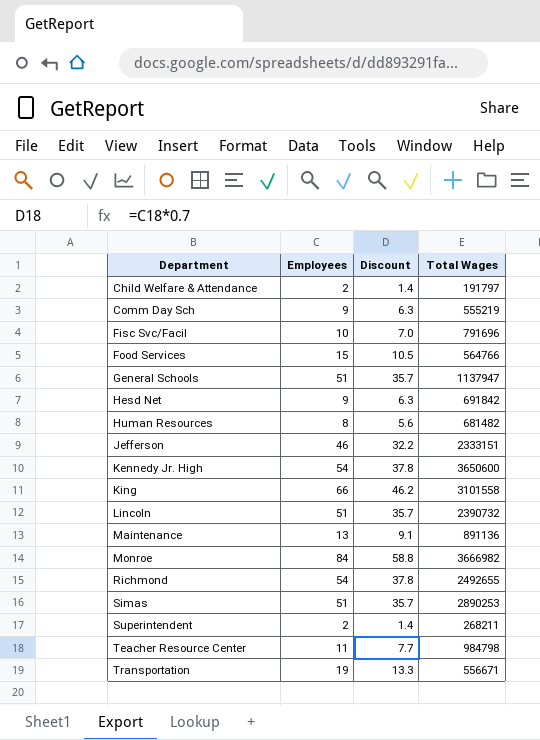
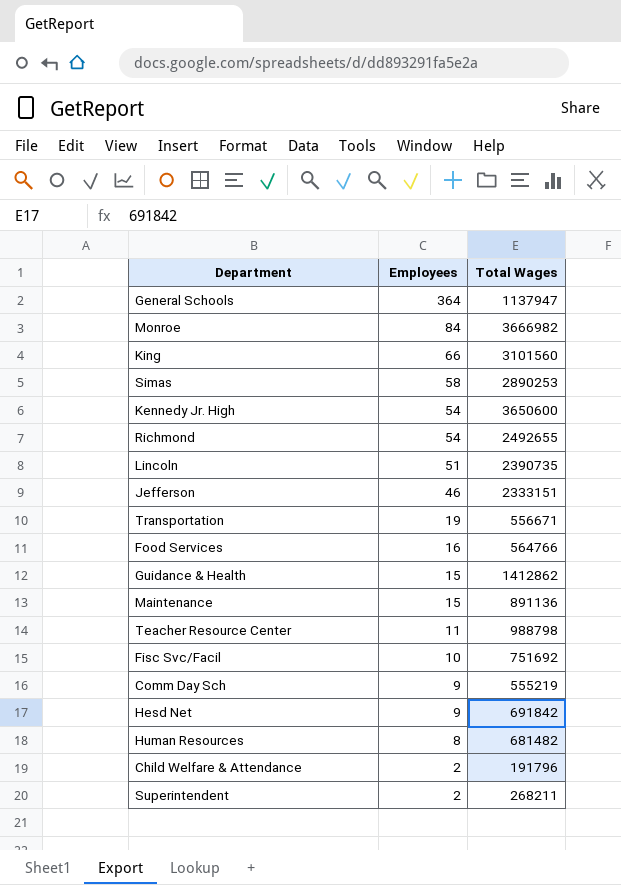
row order: Department ascending -> Employees descending
column Discount | formula: [Employees] * 0.7 -> none
General Schools | Employees: 51 -> 364
King | Total Wages: 3101558 -> 3101560
Simas | Employees: 51 -> 58
Lincoln | Total Wages: 2390732 -> 2390735
Food Services | Employees: 15 -> 16
row Guidance & Health: none -> 15 | 1412862
Maintenance | Employees: 13 -> 15
Teacher Resource Center | Total Wages: 984798 -> 988798
Fisc Svc/Facil | Total Wages: 791696 -> 751692
Child Welfare & Attendance | Total Wages: 191797 -> 191796

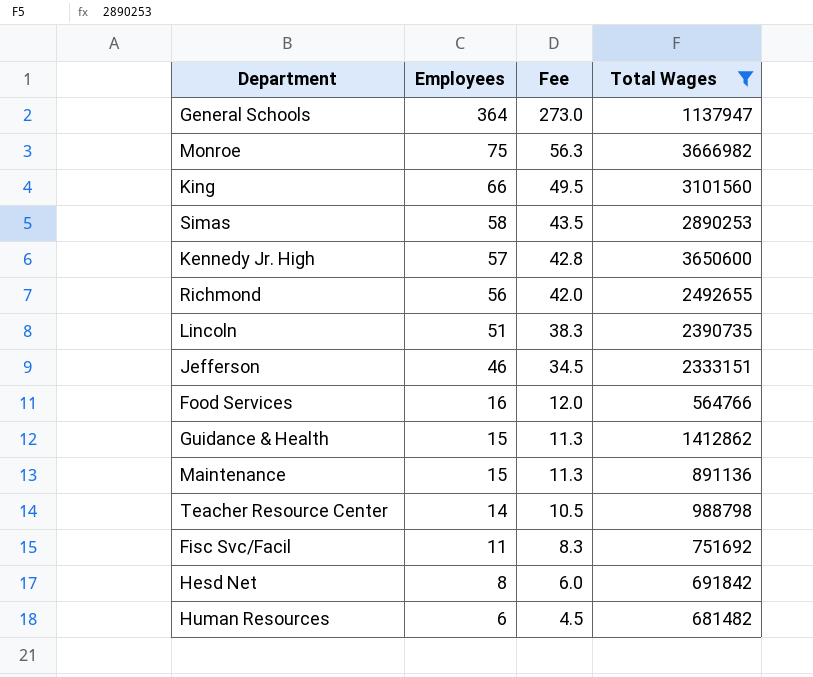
filter: none -> Total Wages >= 564766
column Fee | formula: none -> [Employees] * 0.75
Monroe | Employees: 84 -> 75
Kennedy Jr. High | Employees: 54 -> 57
Richmond | Employees: 54 -> 56
Teacher Resource Center | Employees: 11 -> 14
Fisc Svc/Facil | Employees: 10 -> 11
Hesd Net | Employees: 9 -> 8
Human Resources | Employees: 8 -> 6

